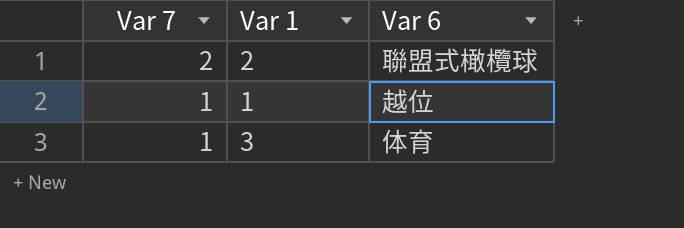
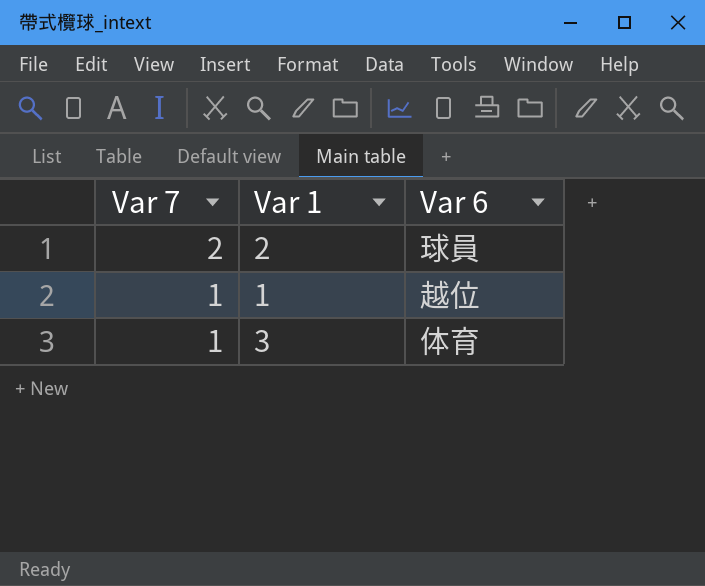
2 | Var 6: 聯盟式橄欖球 -> 球員

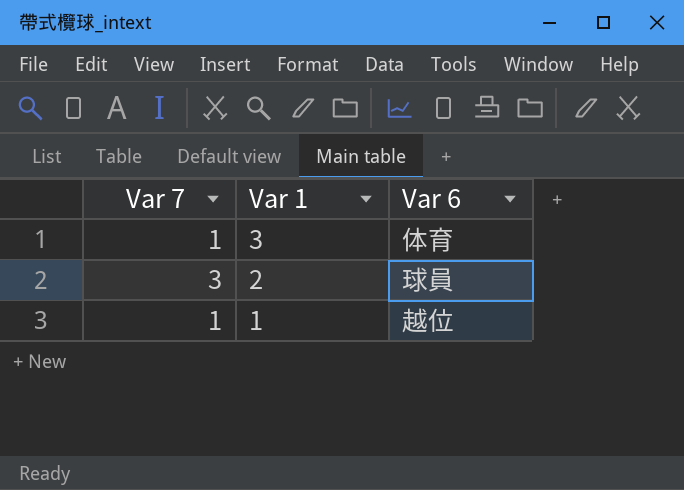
row order: Var 7 descending -> Var 1 descending
2 | Var 7: 2 -> 3

